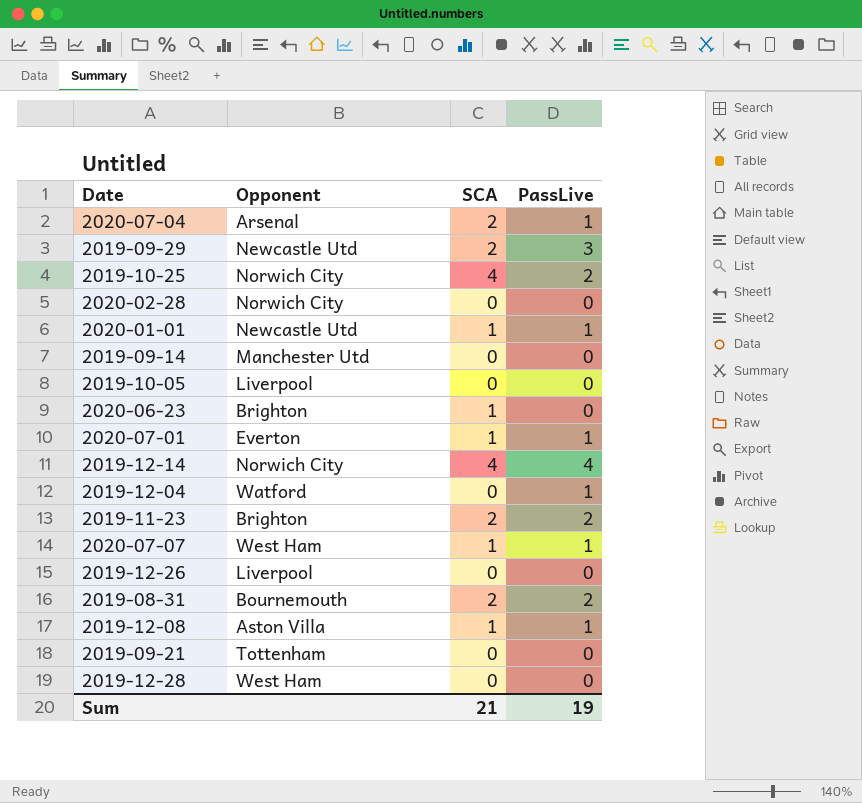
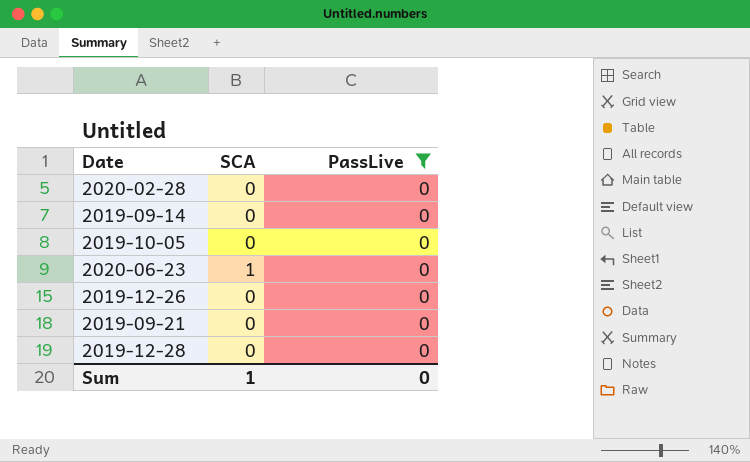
filter: none -> PassLive = 0
column Opponent | position: 2 -> none
Sum | SCA: 21 -> 1
Sum | PassLive: 19 -> 0

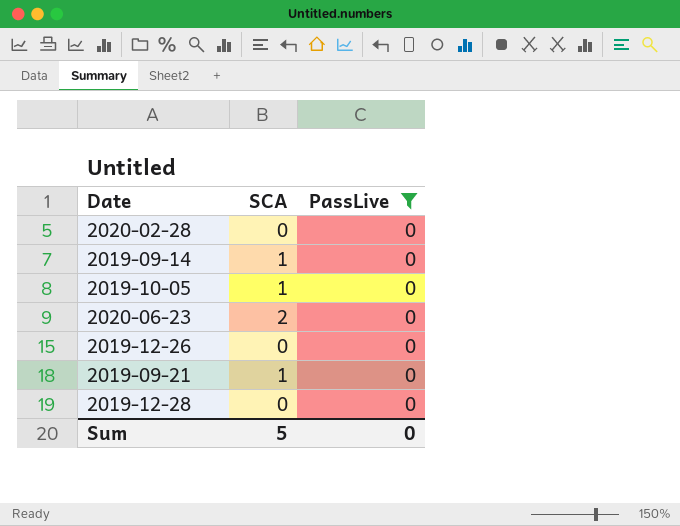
2019-09-14 | SCA: 0 -> 1
2019-10-05 | SCA: 0 -> 1
2020-06-23 | SCA: 1 -> 2
2019-09-21 | SCA: 0 -> 1
Sum | SCA: 1 -> 5

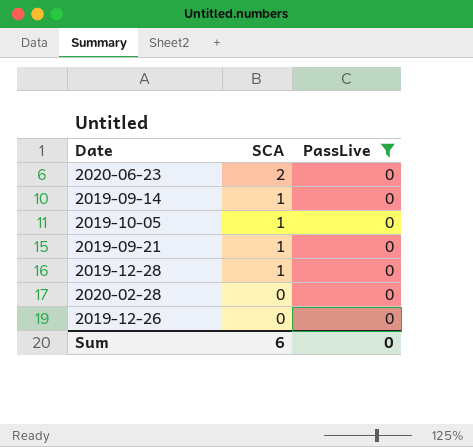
row order: none -> SCA descending
2019-12-28 | SCA: 0 -> 1
Sum | SCA: 5 -> 6

